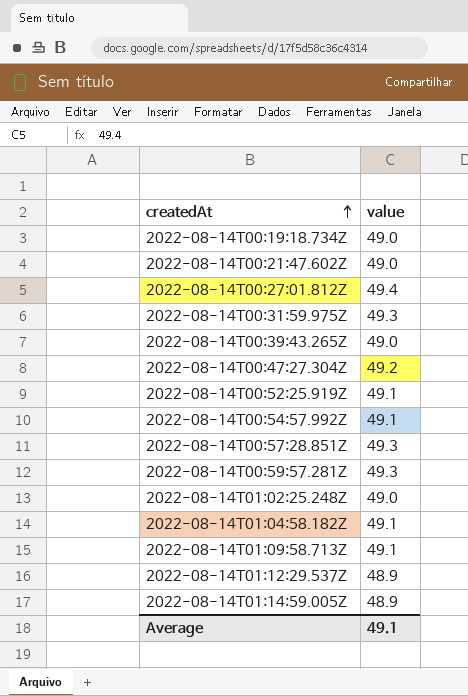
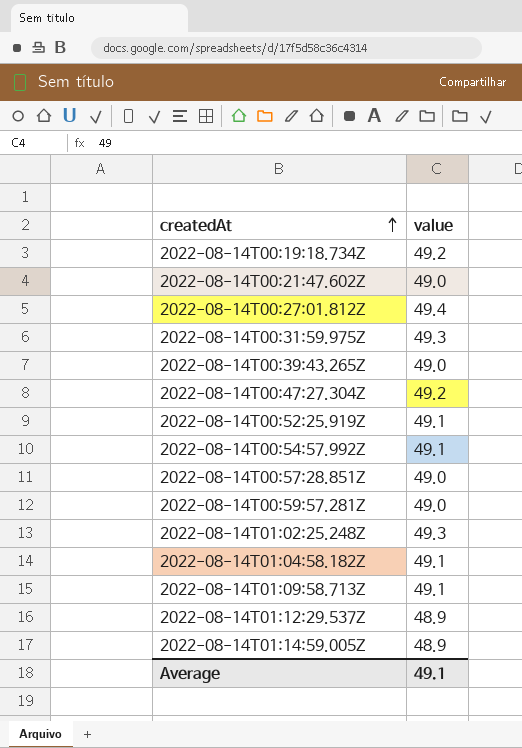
2022-08-14T00:19:18.734Z | value: 49.0 -> 49.2
2022-08-14T00:57:28.851Z | value: 49.3 -> 49.0
2022-08-14T00:59:57.281Z | value: 49.3 -> 49.0
2022-08-14T01:02:25.248Z | value: 49.0 -> 49.3

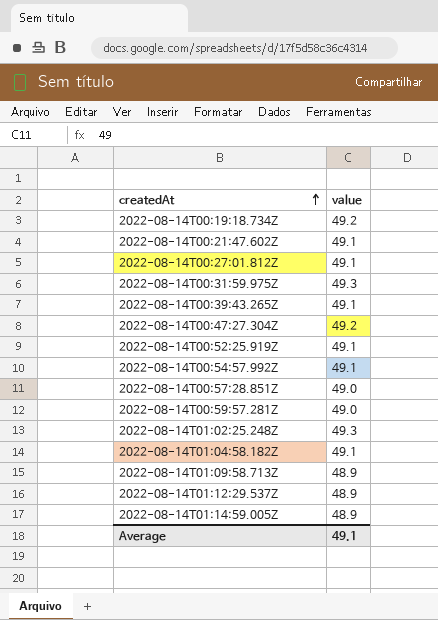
2022-08-14T00:21:47.602Z | value: 49.0 -> 49.1
2022-08-14T00:27:01.812Z | value: 49.4 -> 49.1
2022-08-14T00:39:43.265Z | value: 49.0 -> 49.1
2022-08-14T01:09:58.713Z | value: 49.1 -> 48.9

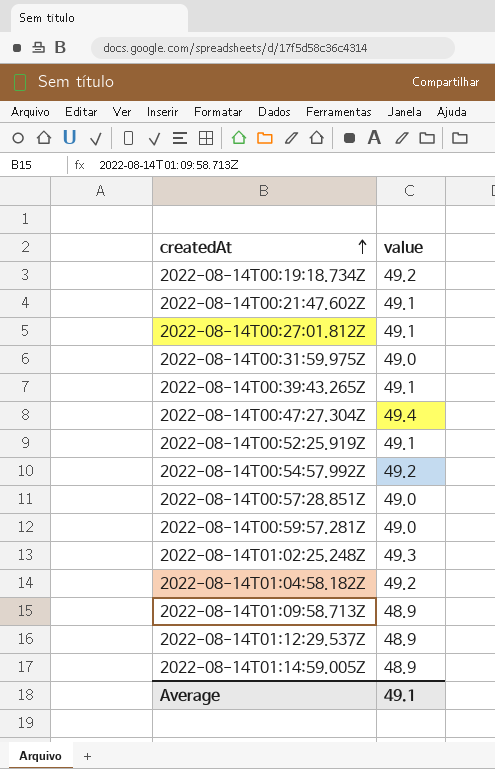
2022-08-14T00:31:59.975Z | value: 49.3 -> 49.0
2022-08-14T00:47:27.304Z | value: 49.2 -> 49.4
2022-08-14T00:54:57.992Z | value: 49.1 -> 49.2
2022-08-14T01:04:58.182Z | value: 49.1 -> 49.2

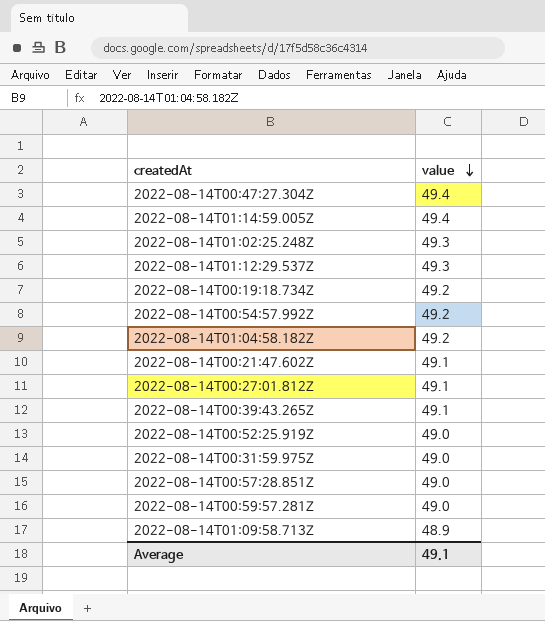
row order: createdAt ascending -> value descending
2022-08-14T01:14:59.005Z | value: 48.9 -> 49.4
2022-08-14T01:12:29.537Z | value: 48.9 -> 49.3
2022-08-14T00:52:25.919Z | value: 49.1 -> 49.0

